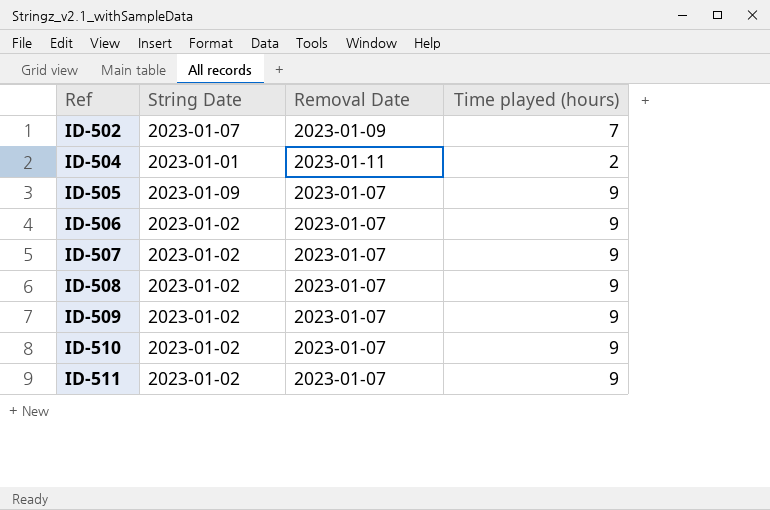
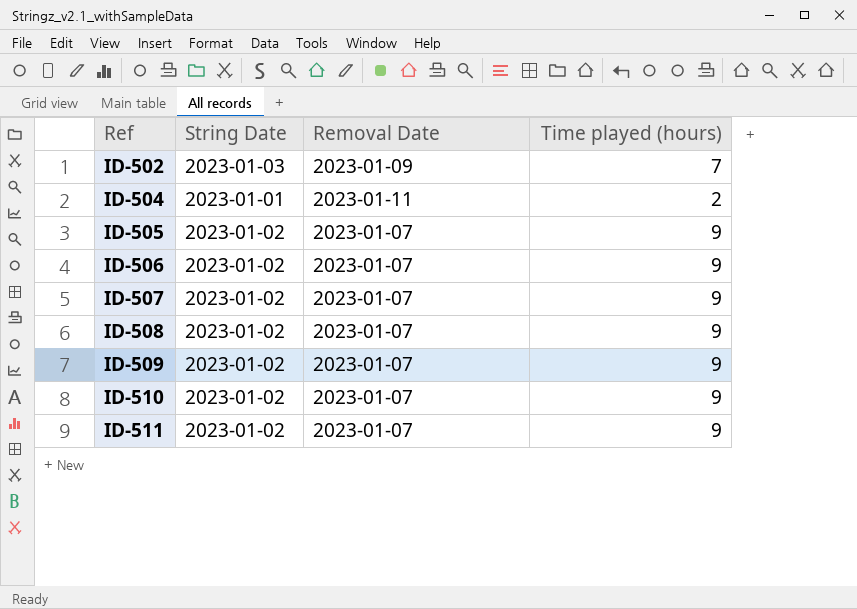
ID-502 | String Date: 2023-01-07 -> 2023-01-03
ID-505 | String Date: 2023-01-09 -> 2023-01-02

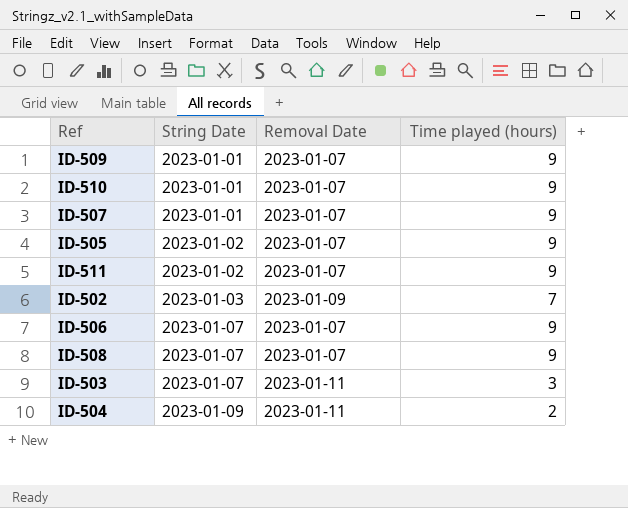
row order: Ref ascending -> String Date ascending
ID-509 | String Date: 2023-01-02 -> 2023-01-01
ID-510 | String Date: 2023-01-02 -> 2023-01-01
ID-507 | String Date: 2023-01-02 -> 2023-01-01
ID-506 | String Date: 2023-01-02 -> 2023-01-07
ID-508 | String Date: 2023-01-02 -> 2023-01-07
row ID-503: none -> 2023-01-07 | 2023-01-11 | 3
ID-504 | String Date: 2023-01-01 -> 2023-01-09

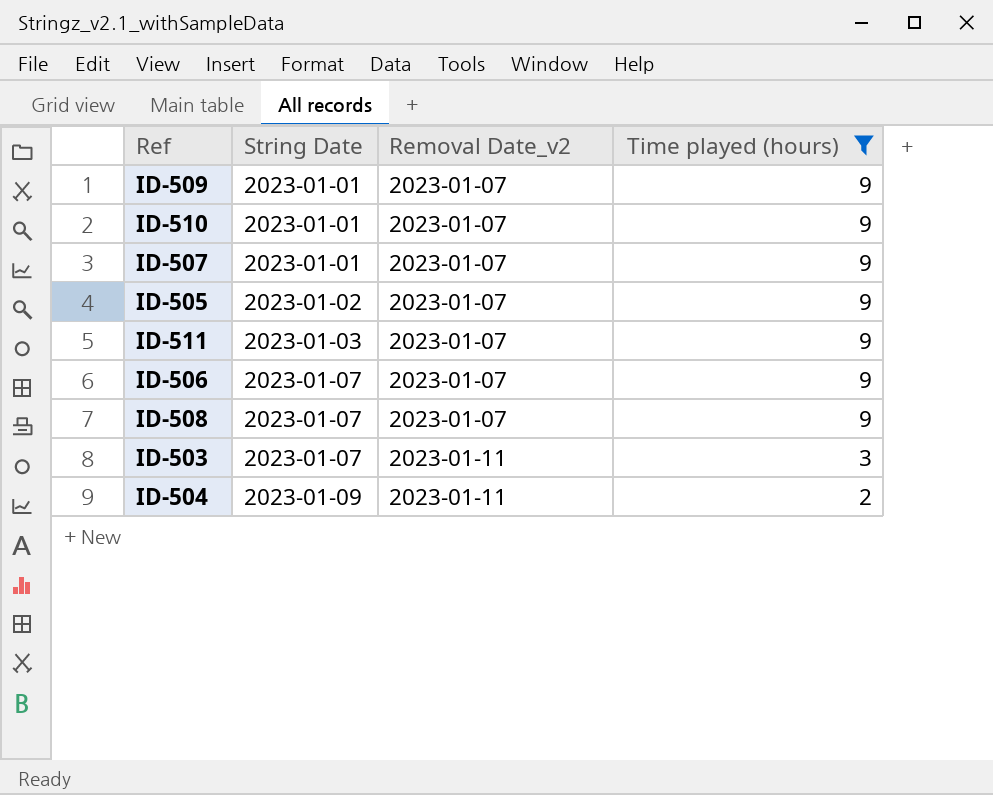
filter: none -> Time played (hours) != 7
column name: Removal Date -> Removal Date_v2
ID-511 | String Date: 2023-01-02 -> 2023-01-03

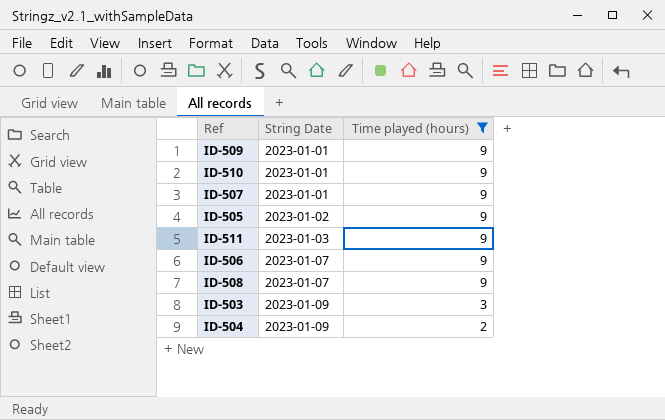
column Removal Date_v2 | position: 3 -> none
ID-503 | String Date: 2023-01-07 -> 2023-01-09

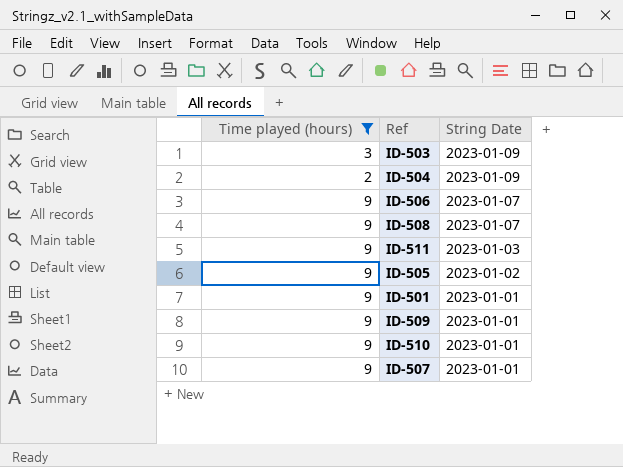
row order: String Date ascending -> String Date descending
column Time played (hours) | position: 3 -> 1
row ID-501: none -> 9 | 2023-01-01

